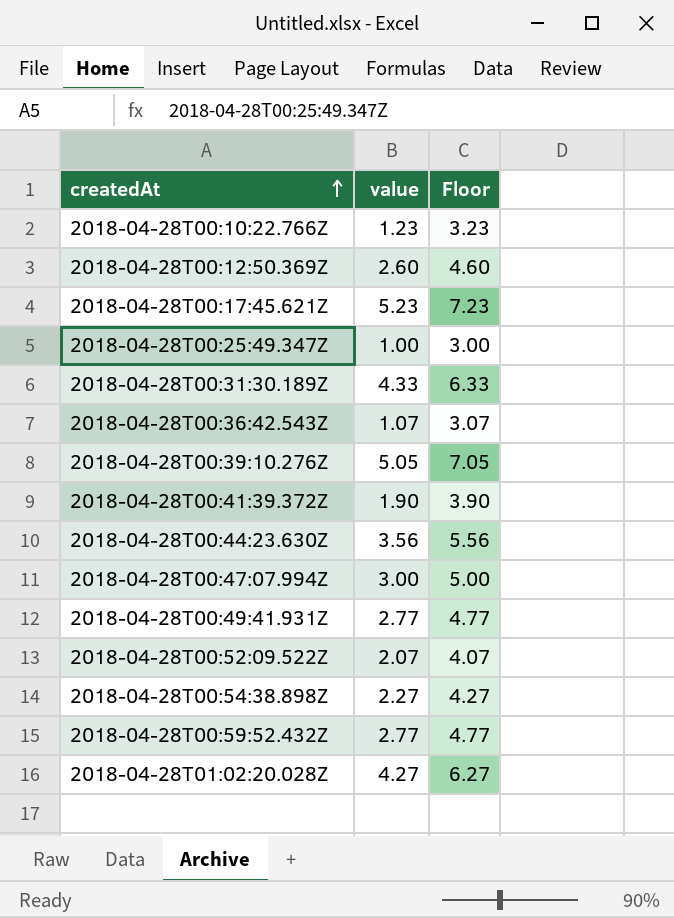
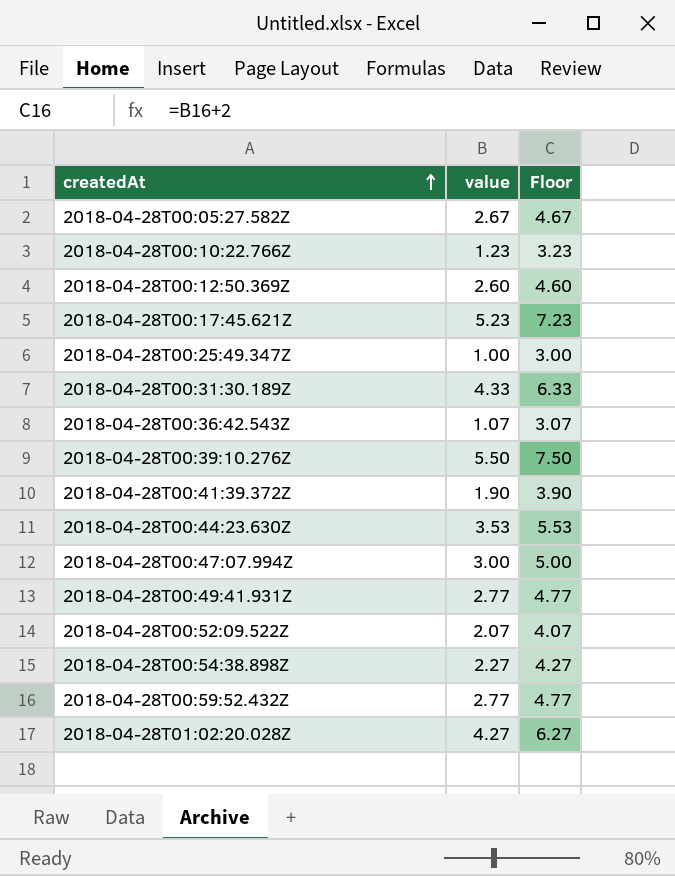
row 2018-04-28T00:05:27.582Z: none -> 2.67 | 4.67
2018-04-28T00:39:10.276Z | value: 5.05 -> 5.50
2018-04-28T00:39:10.276Z | Floor: 7.05 -> 7.50
2018-04-28T00:44:23.630Z | value: 3.56 -> 3.53
2018-04-28T00:44:23.630Z | Floor: 5.56 -> 5.53

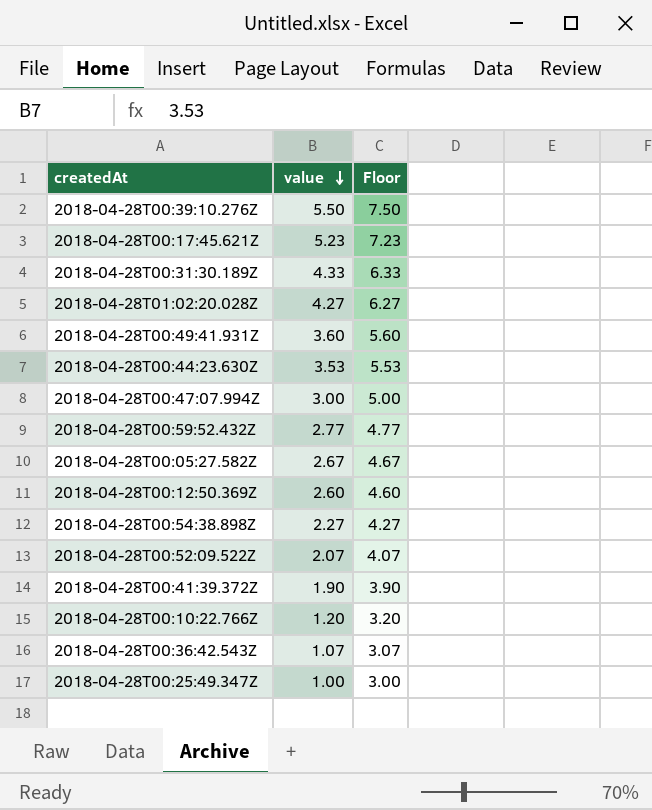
row order: createdAt ascending -> value descending
2018-04-28T00:49:41.931Z | value: 2.77 -> 3.60
2018-04-28T00:49:41.931Z | Floor: 4.77 -> 5.60
2018-04-28T00:10:22.766Z | value: 1.23 -> 1.20
2018-04-28T00:10:22.766Z | Floor: 3.23 -> 3.20

